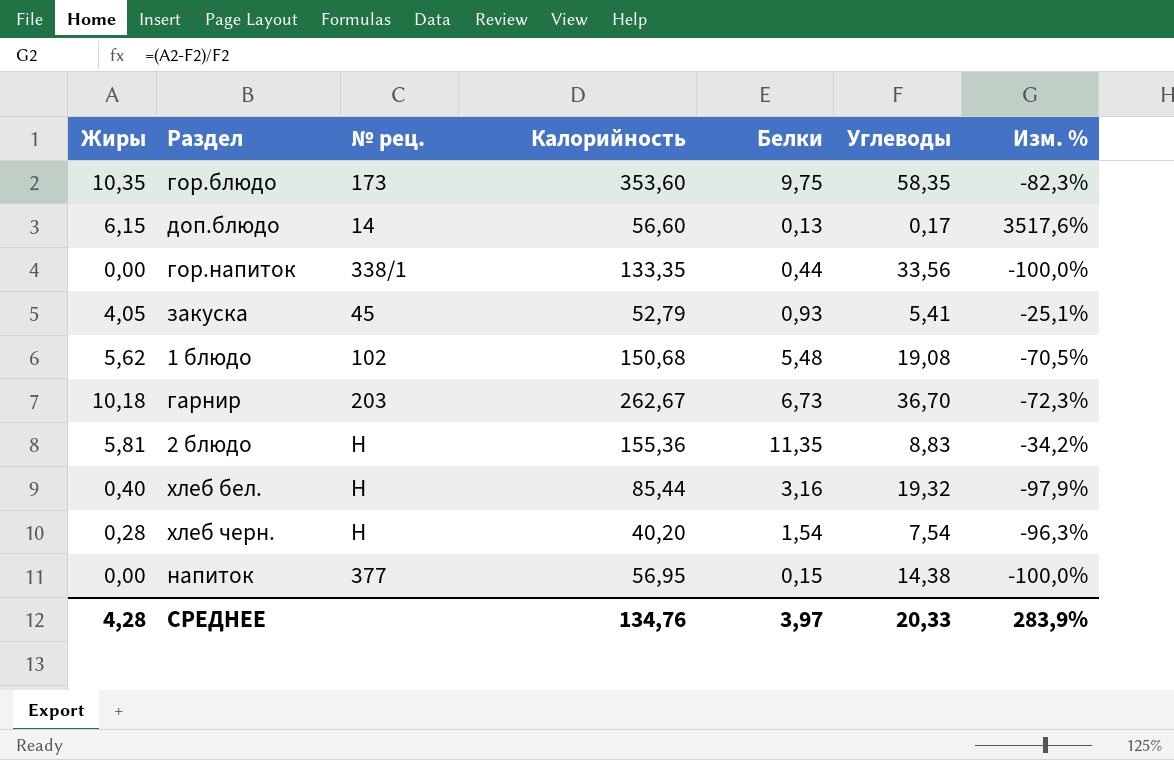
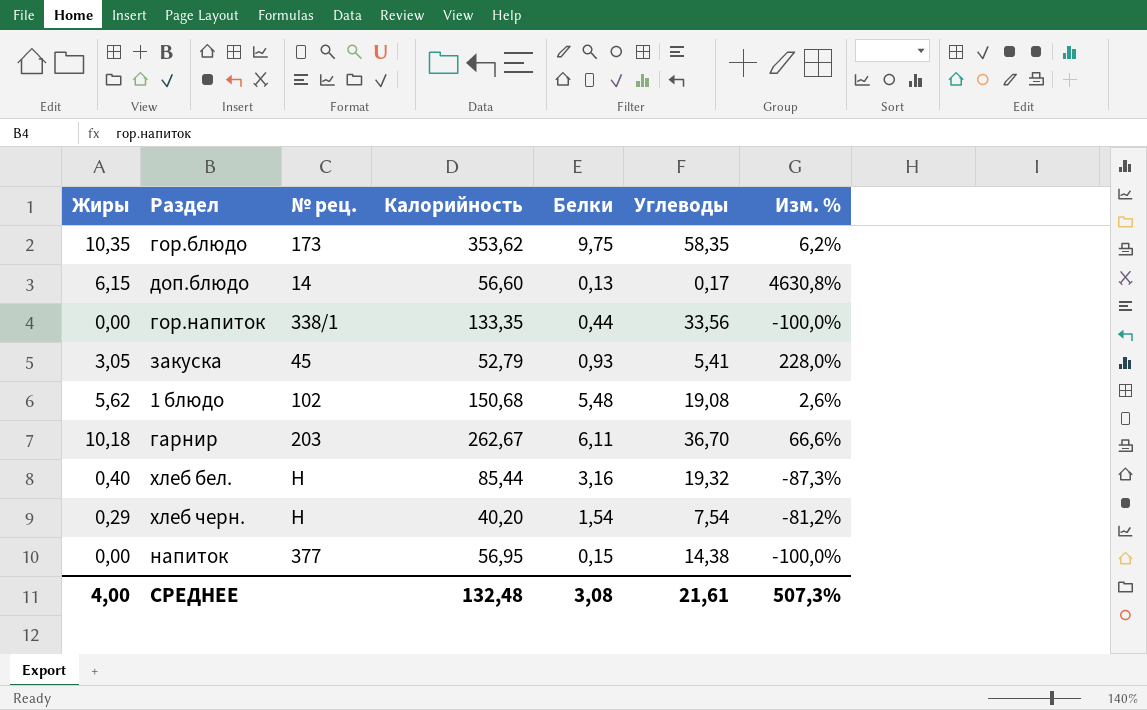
column Изм. % | formula: ([Жиры] - [Углеводы]) / [Углеводы] -> ([Жиры] - [Белки]) / [Белки]
row 2 блюдо: 5,81 | Н | 155,36 | 11,35 | 8,83 | -34,2% -> none
гор.блюдо | Калорийность: 353,60 -> 353,62
закуска | Жиры: 4,05 -> 3,05
гарнир | Белки: 6,73 -> 6,11
хлеб черн. | Жиры: 0,28 -> 0,29
СРЕДНЕЕ | Жиры: 4,28 -> 4,00
СРЕДНЕЕ | Калорийность: 134,76 -> 132,48
СРЕДНЕЕ | Белки: 3,97 -> 3,08
СРЕДНЕЕ | Углеводы: 20,33 -> 21,61
СРЕДНЕЕ | Изм. %: 283,9% -> 507,3%

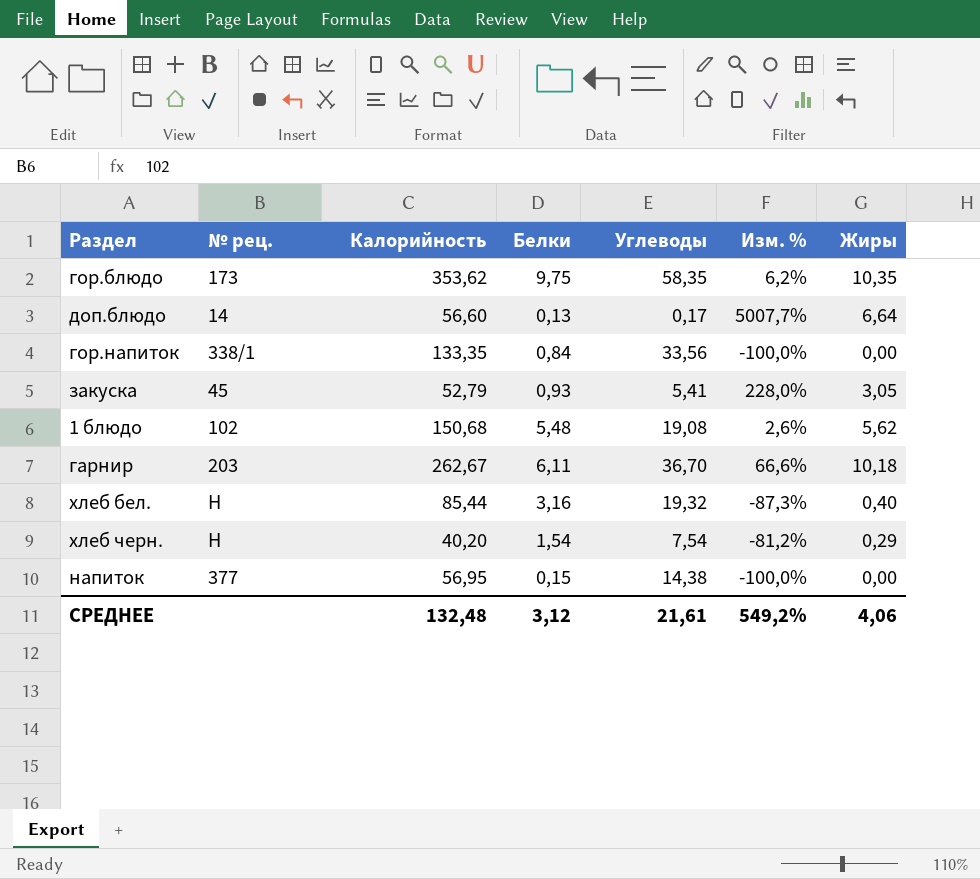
column Жиры | position: 1 -> 7
доп.блюдо | Изм. %: 4630,8% -> 5007,7%
доп.блюдо | Жиры: 6,15 -> 6,64
гор.напиток | Белки: 0,44 -> 0,84
СРЕДНЕЕ | Белки: 3,08 -> 3,12
СРЕДНЕЕ | Изм. %: 507,3% -> 549,2%
СРЕДНЕЕ | Жиры: 4,00 -> 4,06

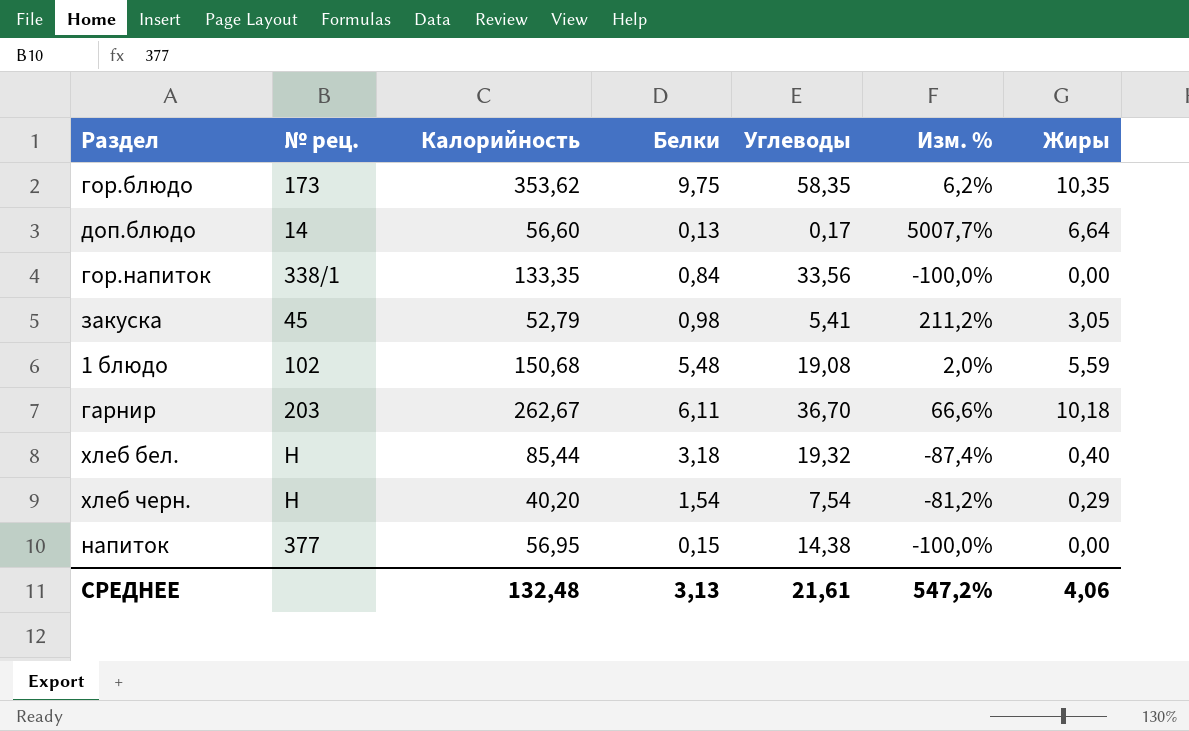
закуска | Белки: 0,93 -> 0,98
закуска | Изм. %: 228,0% -> 211,2%
1 блюдо | Изм. %: 2,6% -> 2,0%
1 блюдо | Жиры: 5,62 -> 5,59
хлеб бел. | Белки: 3,16 -> 3,18
хлеб бел. | Изм. %: -87,3% -> -87,4%
СРЕДНЕЕ | Белки: 3,12 -> 3,13
СРЕДНЕЕ | Изм. %: 549,2% -> 547,2%

